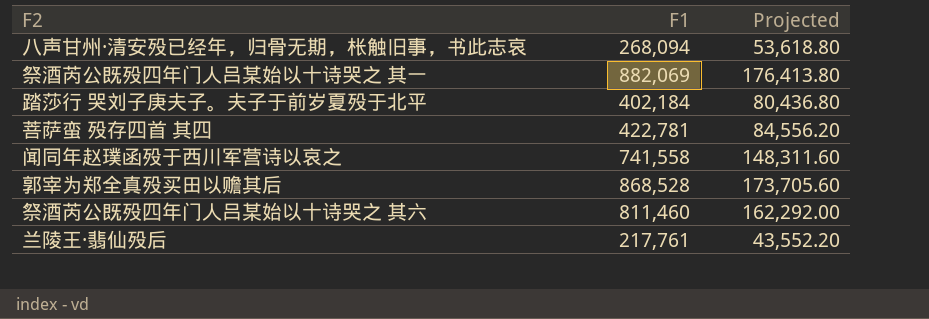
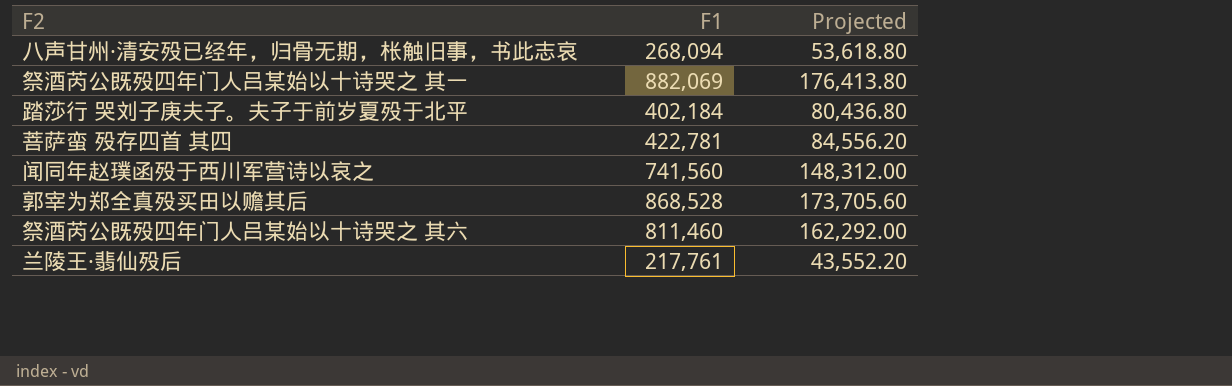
闻同年赵璞函殁于西川军营诗以哀之 | F1: 741,558 -> 741,560
闻同年赵璞函殁于西川军营诗以哀之 | Projected: 148,311.60 -> 148,312.00

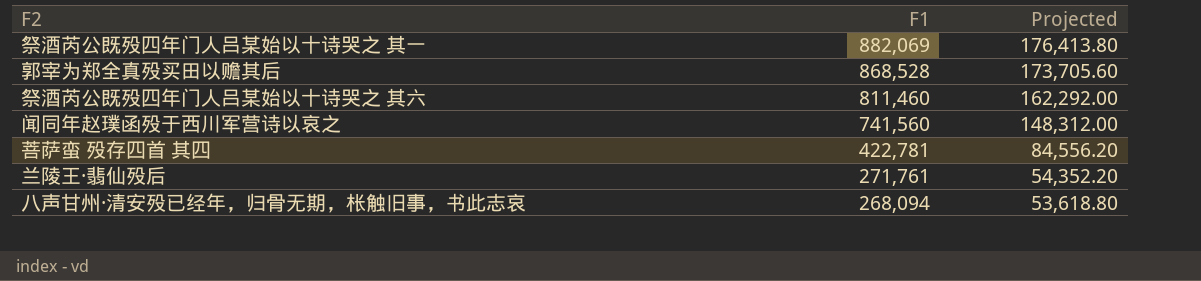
row order: none -> F1 descending
row 踏莎行 哭刘子庚夫子。夫子于前岁夏殁于北平: 402,184 | 80,436.80 -> none
兰陵王·翡仙殁后 | F1: 217,761 -> 271,761
兰陵王·翡仙殁后 | Projected: 43,552.20 -> 54,352.20

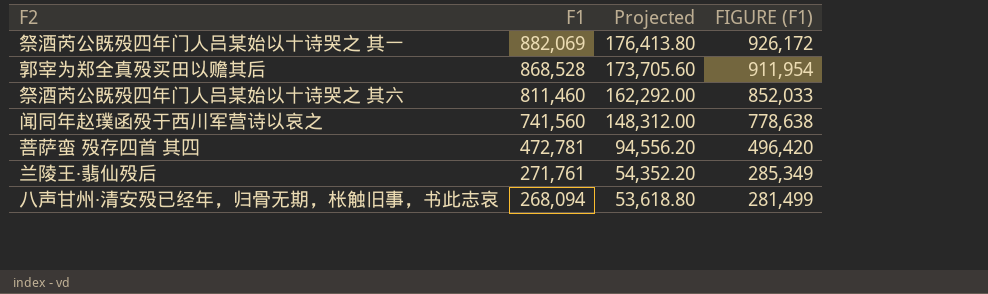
column FIGURE (F1) | formula: none -> [F1] * 1.05
菩萨蛮 殁存四首 其四 | F1: 422,781 -> 472,781
菩萨蛮 殁存四首 其四 | Projected: 84,556.20 -> 94,556.20

